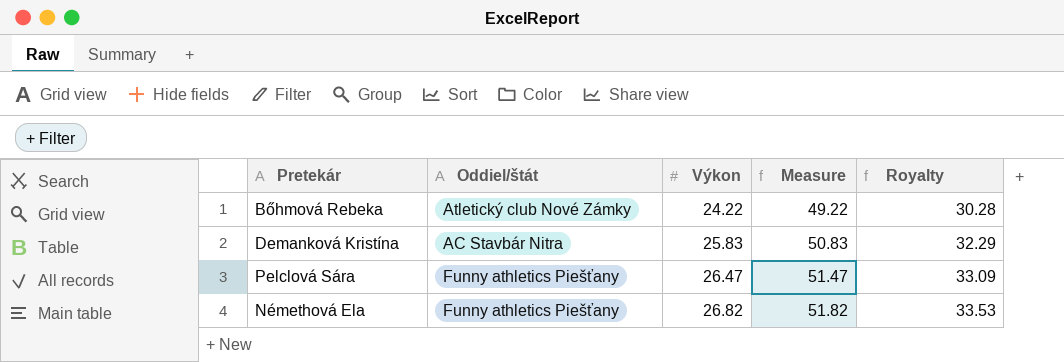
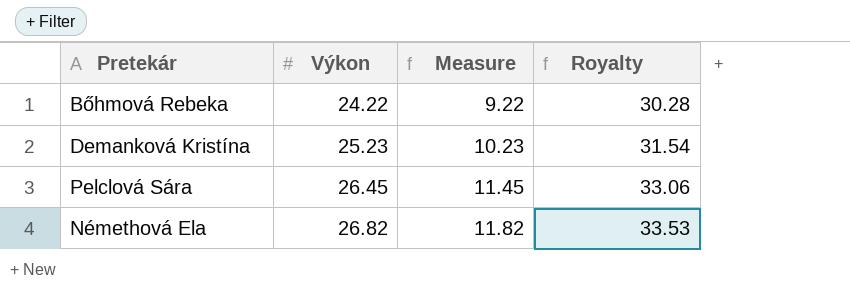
column Oddiel/štát | position: 2 -> none
column Measure | formula: [Výkon] + 25 -> [Výkon] - 15
Demanková Kristína | Výkon: 25.83 -> 25.23
Demanková Kristína | Royalty: 32.29 -> 31.54
Pelclová Sára | Výkon: 26.47 -> 26.45
Pelclová Sára | Royalty: 33.09 -> 33.06

